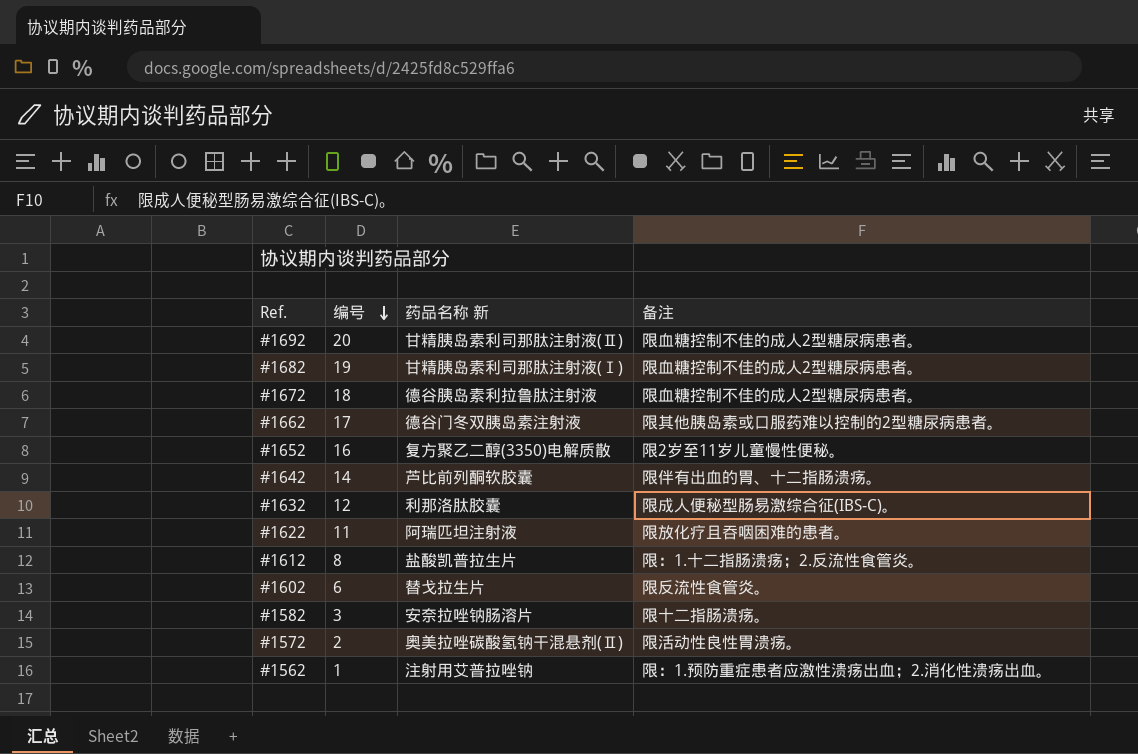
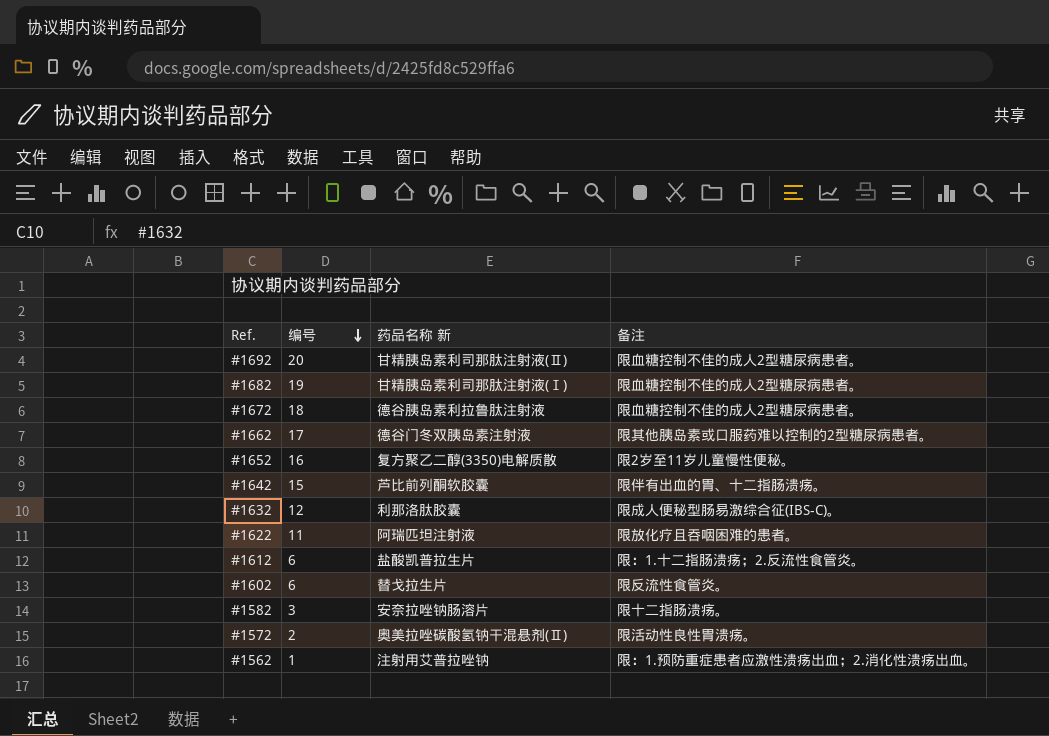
#1642 | 编号: 14 -> 15
#1612 | 编号: 8 -> 6

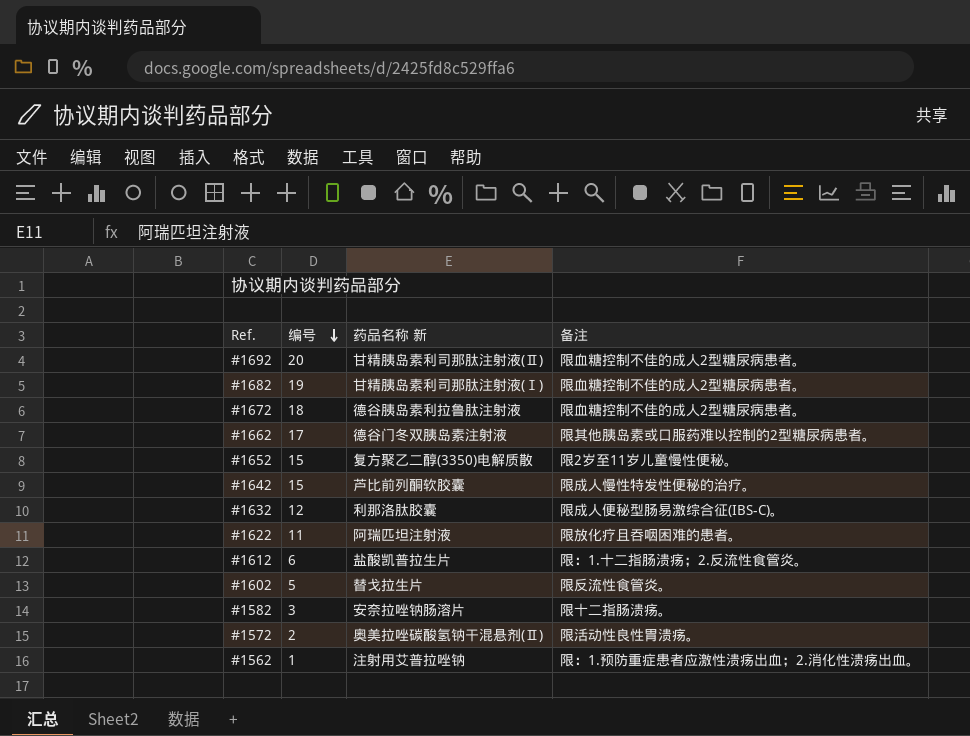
#1652 | 编号: 16 -> 15
#1642 | 备注: 限伴有出血的胃、十二指肠溃疡。 -> 限成人慢性特发性便秘的治疗。
#1602 | 编号: 6 -> 5

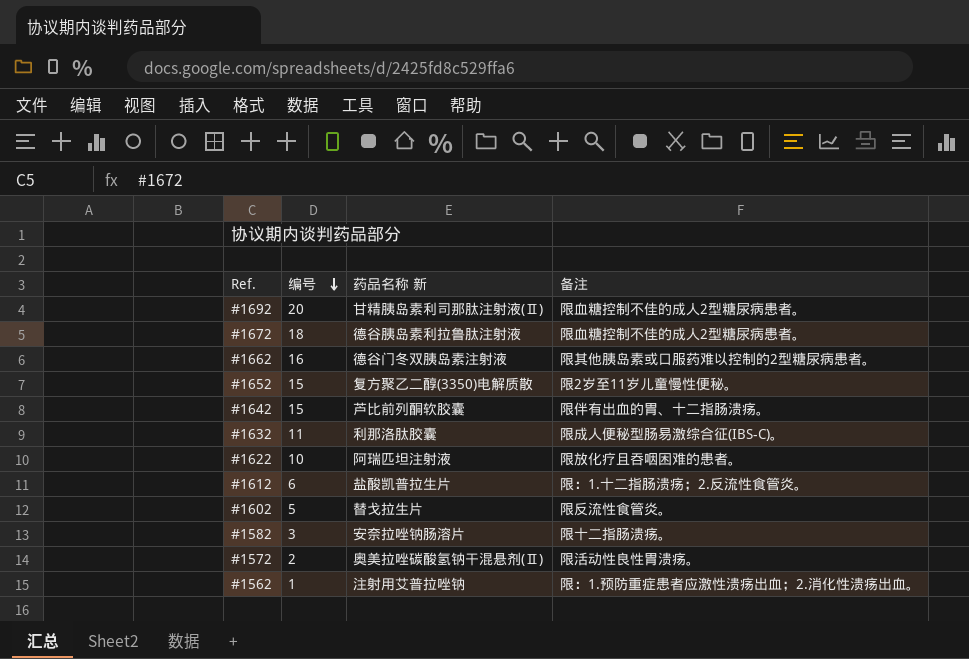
row #1682: 19 | 甘精胰岛素利司那肽注射液(Ⅰ) | 限血糖控制不佳的成人2型糖尿病患者。 -> none
#1662 | 编号: 17 -> 16
#1642 | 备注: 限成人慢性特发性便秘的治疗。 -> 限伴有出血的胃、十二指肠溃疡。
#1632 | 编号: 12 -> 11
#1622 | 编号: 11 -> 10

